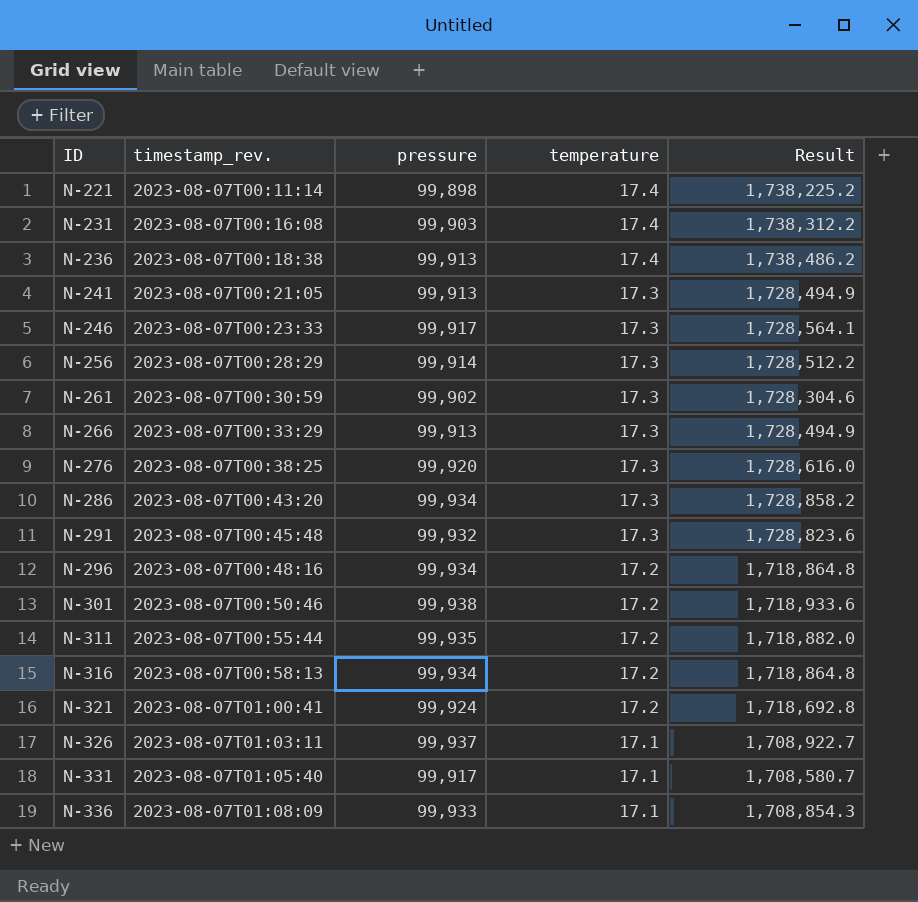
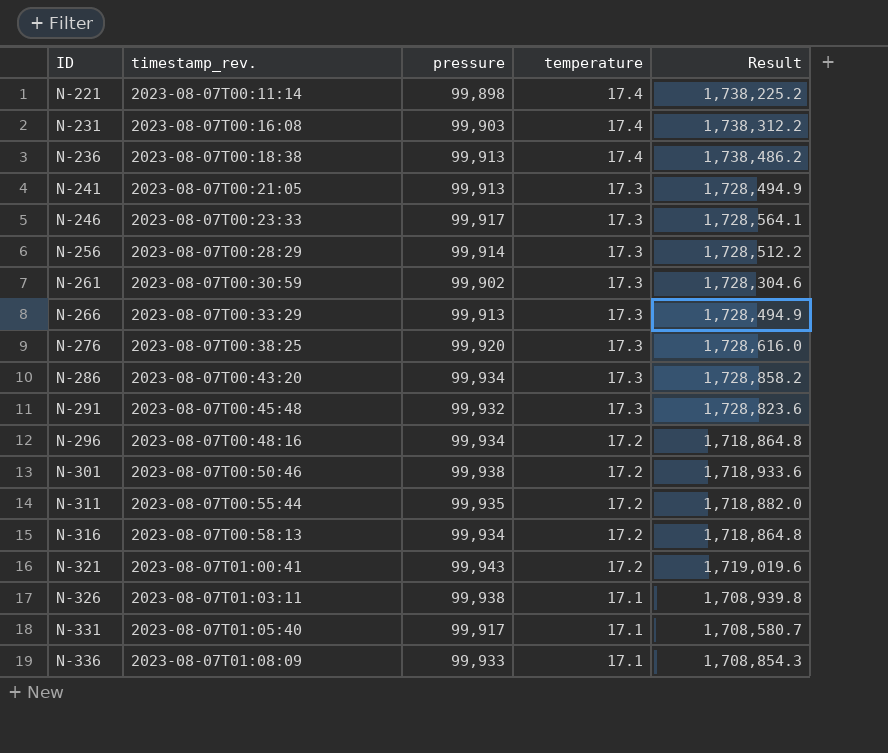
N-321 | pressure: 99,924 -> 99,943
N-321 | Result: 1,718,692.8 -> 1,719,019.6
N-326 | pressure: 99,937 -> 99,938
N-326 | Result: 1,708,922.7 -> 1,708,939.8

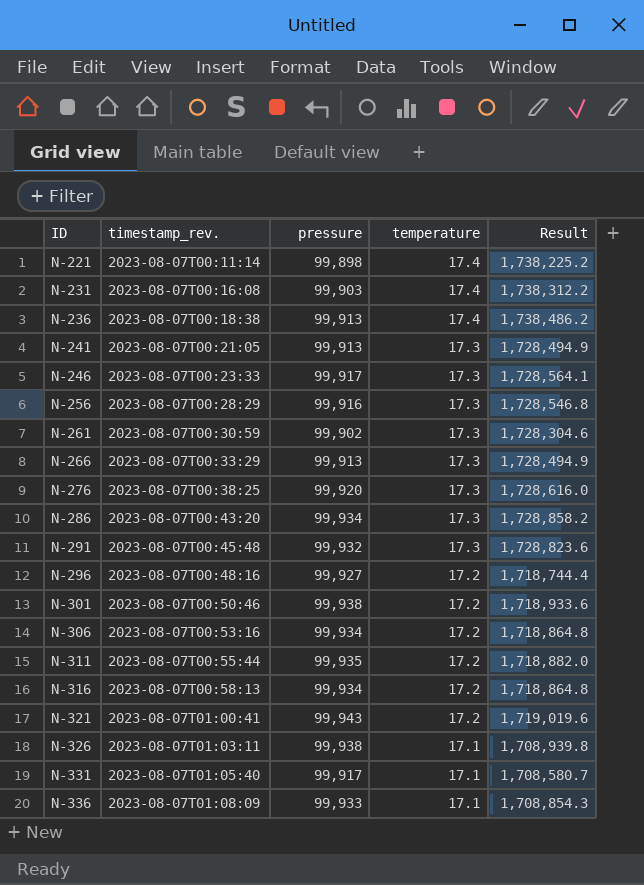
N-256 | pressure: 99,914 -> 99,916
N-256 | Result: 1,728,512.2 -> 1,728,546.8
N-296 | pressure: 99,934 -> 99,927
N-296 | Result: 1,718,864.8 -> 1,718,744.4
row N-306: none -> 2023-08-07T00:53:16 | 99,934 | 17.2 | 1,718,864.8

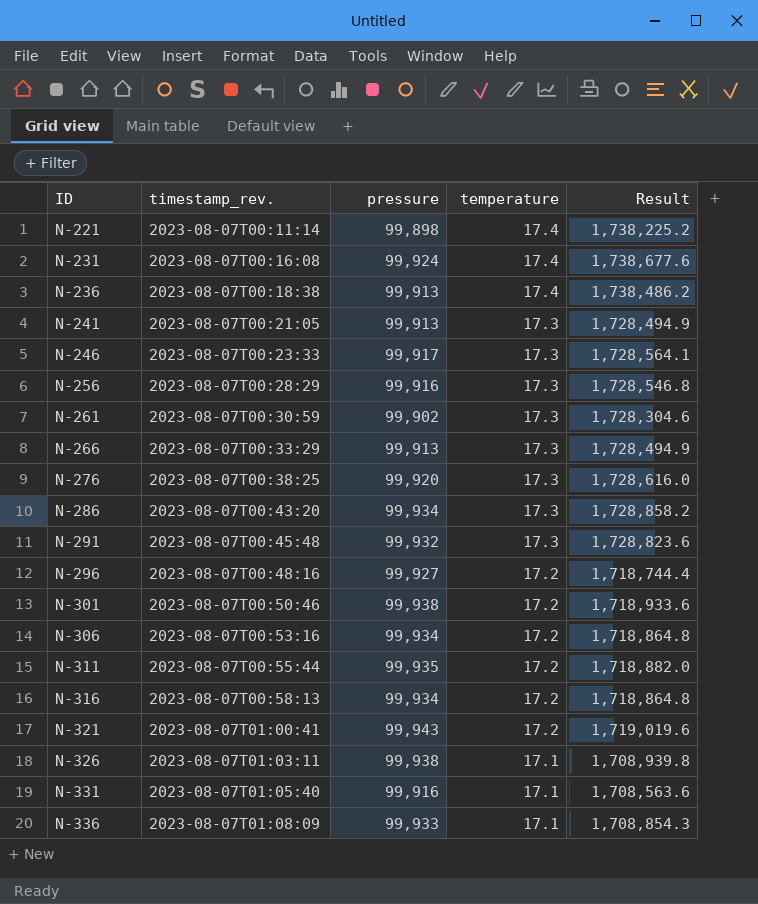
N-231 | pressure: 99,903 -> 99,924
N-231 | Result: 1,738,312.2 -> 1,738,677.6
N-331 | pressure: 99,917 -> 99,916
N-331 | Result: 1,708,580.7 -> 1,708,563.6

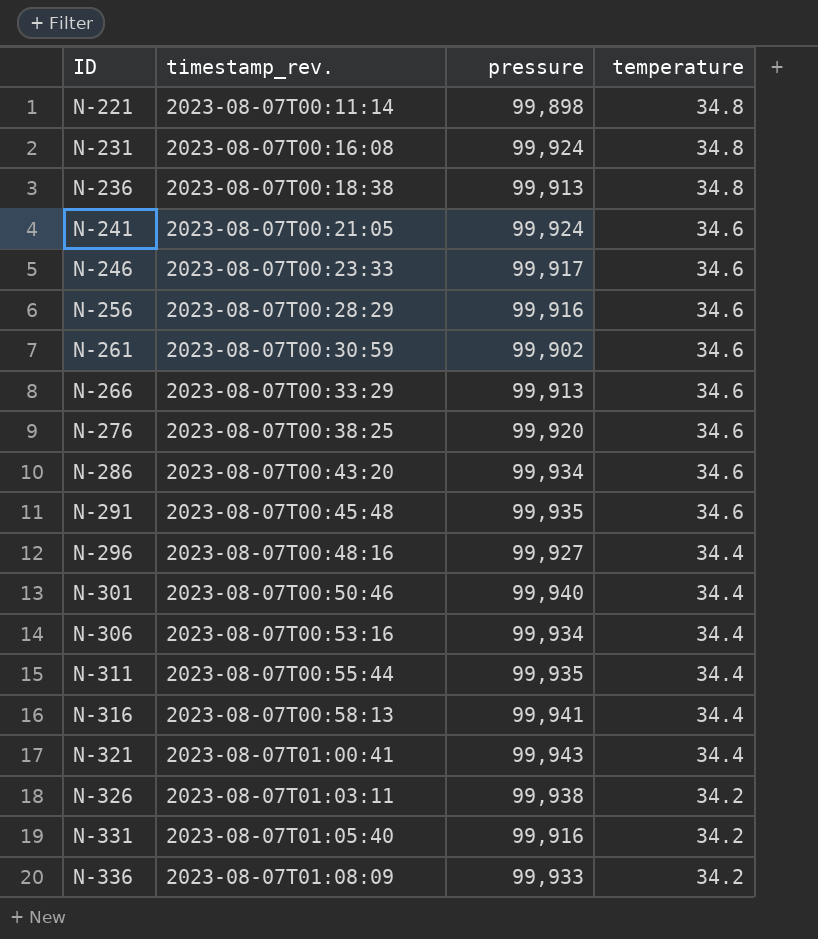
column Result | formula: [pressure] * [temperature] -> none
N-221 | temperature: 17.4 -> 34.8
N-231 | temperature: 17.4 -> 34.8
N-236 | temperature: 17.4 -> 34.8
N-241 | pressure: 99,913 -> 99,924
N-241 | temperature: 17.3 -> 34.6
N-246 | temperature: 17.3 -> 34.6
N-256 | temperature: 17.3 -> 34.6
N-261 | temperature: 17.3 -> 34.6
N-266 | temperature: 17.3 -> 34.6
N-276 | temperature: 17.3 -> 34.6
N-286 | temperature: 17.3 -> 34.6
N-291 | pressure: 99,932 -> 99,935
N-291 | temperature: 17.3 -> 34.6
N-296 | temperature: 17.2 -> 34.4
N-301 | pressure: 99,938 -> 99,940
N-301 | temperature: 17.2 -> 34.4
N-306 | temperature: 17.2 -> 34.4
N-311 | temperature: 17.2 -> 34.4
N-316 | pressure: 99,934 -> 99,941
N-316 | temperature: 17.2 -> 34.4
N-321 | temperature: 17.2 -> 34.4
N-326 | temperature: 17.1 -> 34.2
N-331 | temperature: 17.1 -> 34.2
N-336 | temperature: 17.1 -> 34.2

